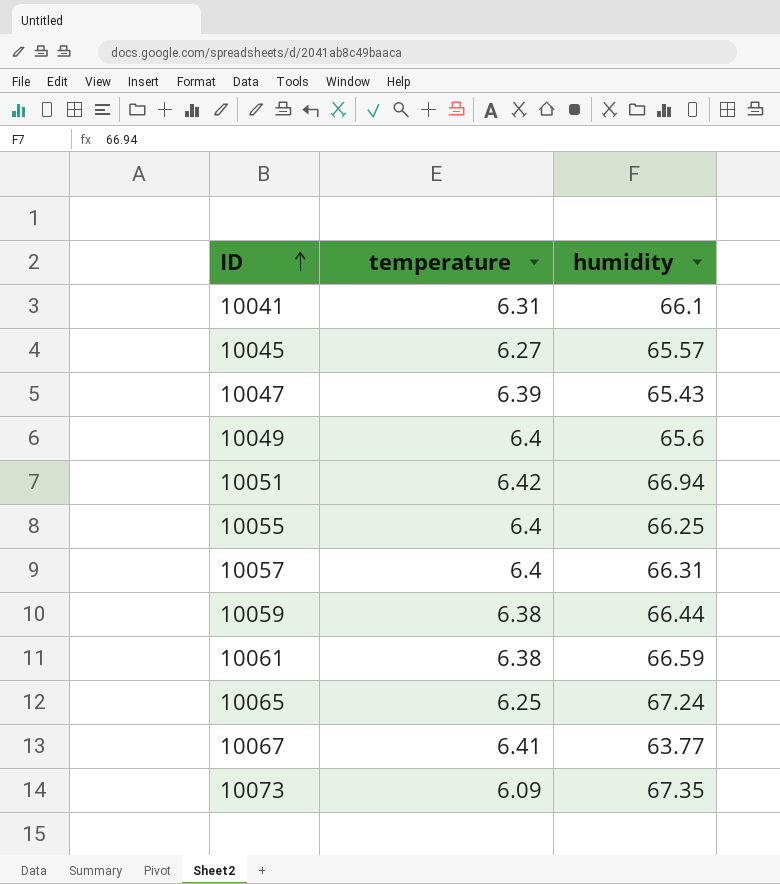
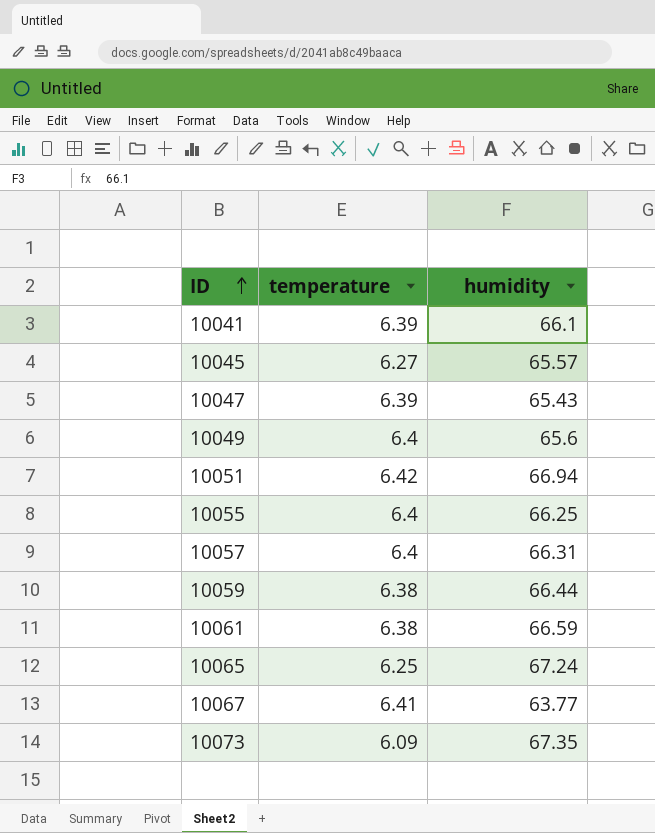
10041 | temperature: 6.31 -> 6.39

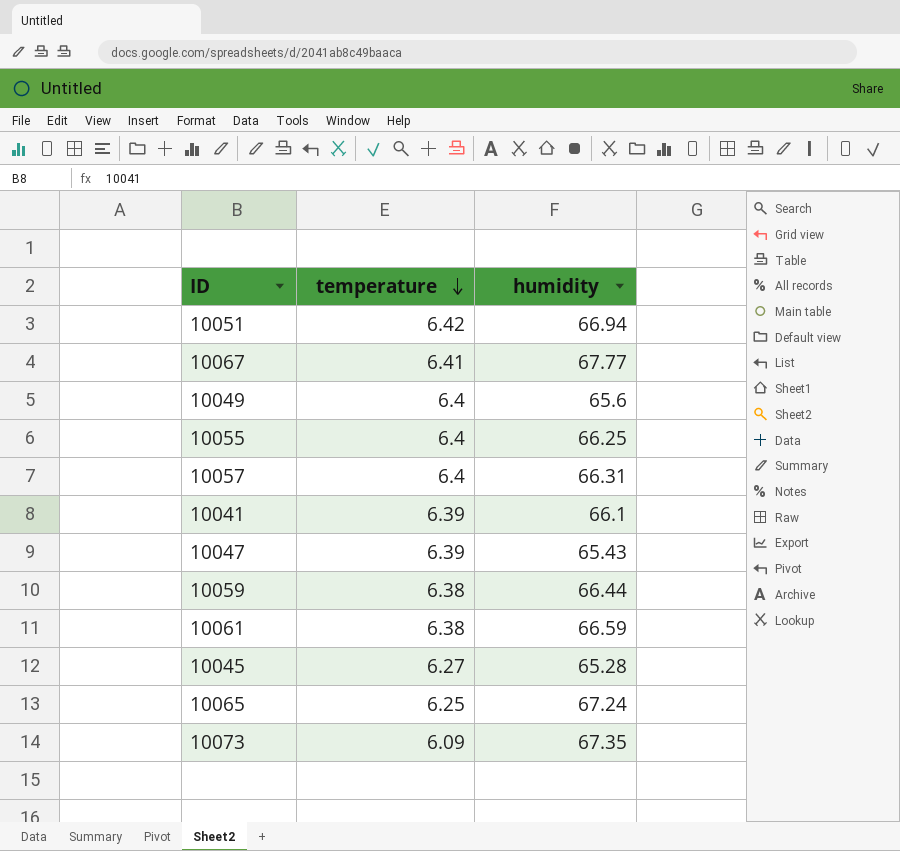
row order: ID ascending -> temperature descending
10067 | humidity: 63.77 -> 67.77
10045 | humidity: 65.57 -> 65.28

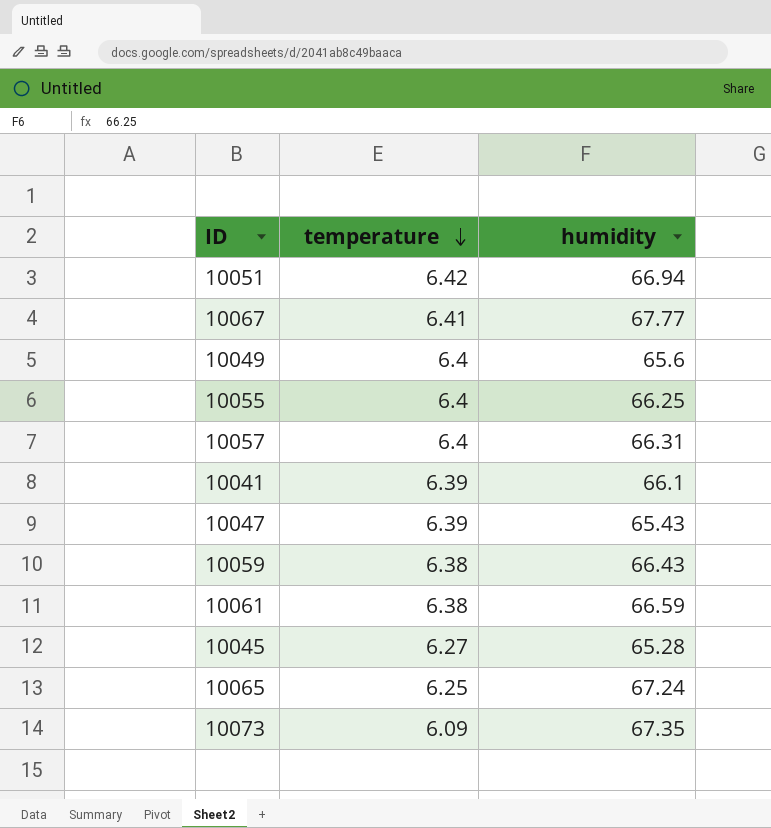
10059 | humidity: 66.44 -> 66.43

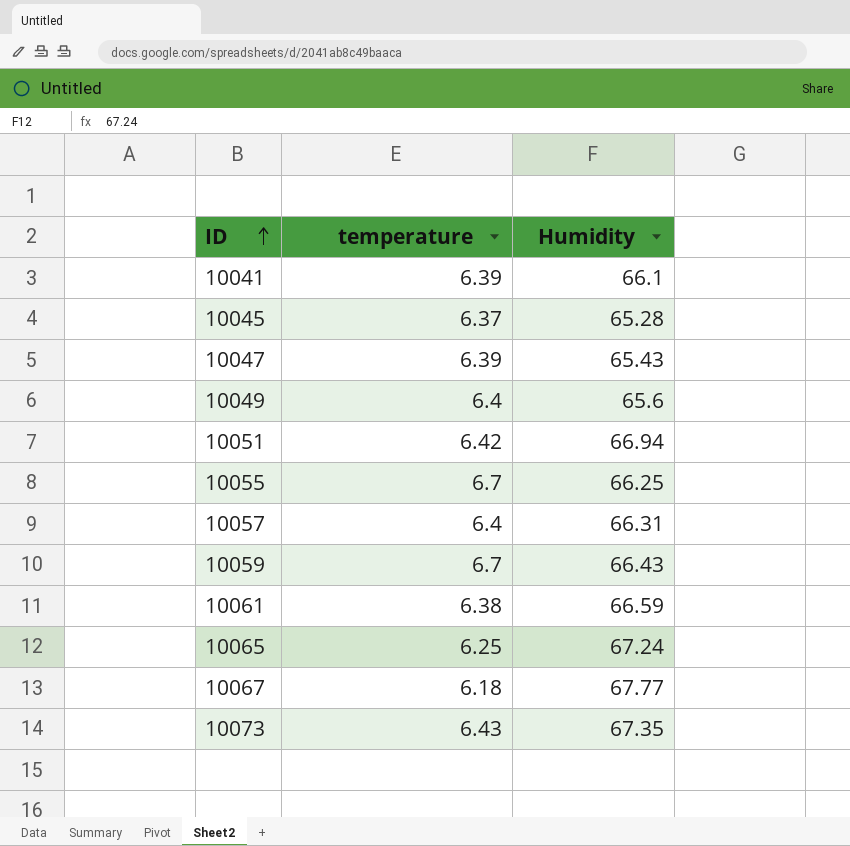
row order: temperature descending -> ID ascending
column name: humidity -> Humidity
10045 | temperature: 6.27 -> 6.37
10055 | temperature: 6.4 -> 6.7
10059 | temperature: 6.38 -> 6.7
10067 | temperature: 6.41 -> 6.18
10073 | temperature: 6.09 -> 6.43

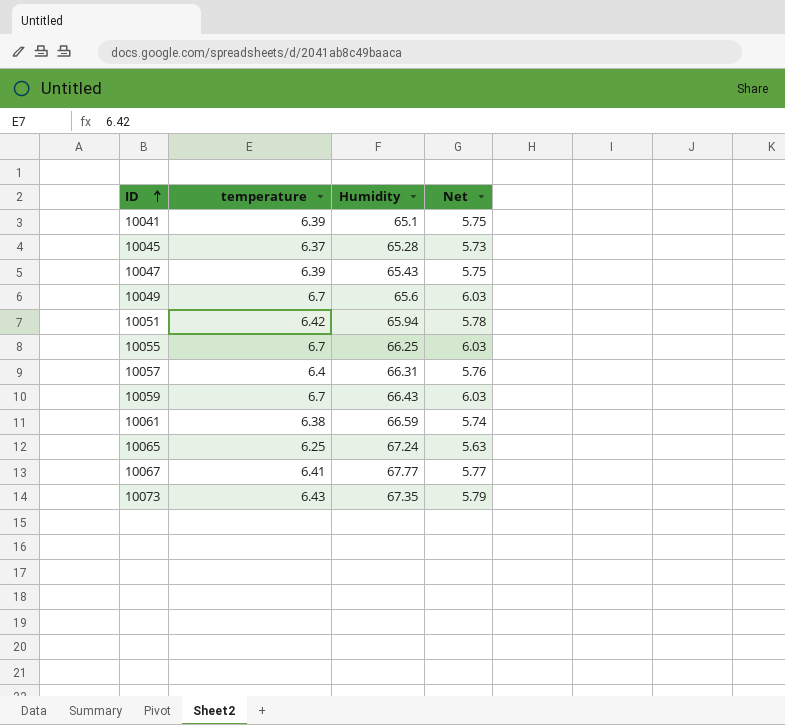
column Net | formula: none -> [temperature] * 0.9
10041 | Humidity: 66.1 -> 65.1
10049 | temperature: 6.4 -> 6.7
10051 | Humidity: 66.94 -> 65.94
10067 | temperature: 6.18 -> 6.41

